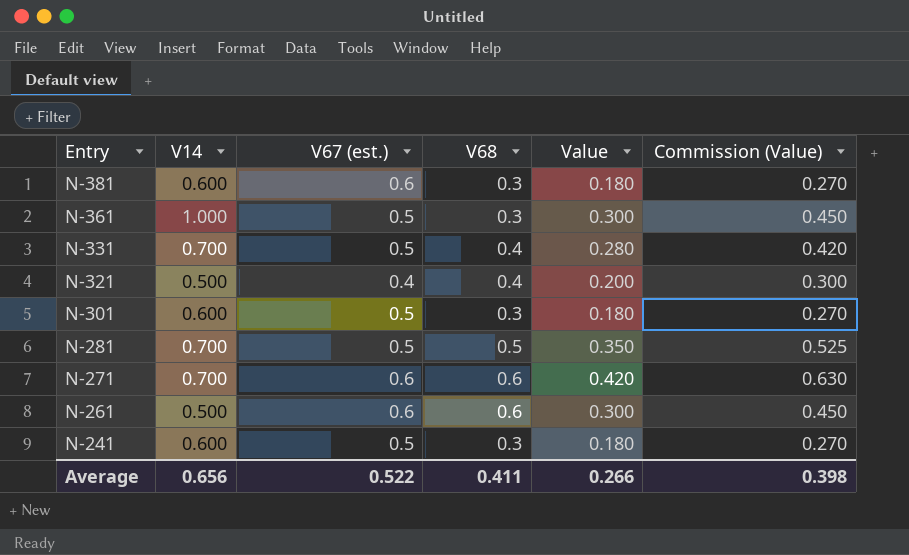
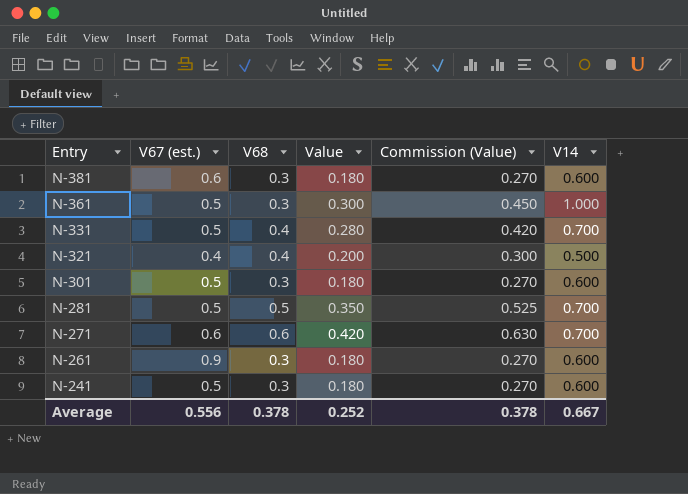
column V14 | position: 2 -> 6
N-261 | V67 (est.): 0.6 -> 0.9
N-261 | V68: 0.6 -> 0.3
N-261 | Value: 0.300 -> 0.180
N-261 | Commission (Value): 0.450 -> 0.270
N-261 | V14: 0.500 -> 0.600
Average | V67 (est.): 0.522 -> 0.556
Average | V68: 0.411 -> 0.378
Average | Value: 0.266 -> 0.252
Average | Commission (Value): 0.398 -> 0.378
Average | V14: 0.656 -> 0.667

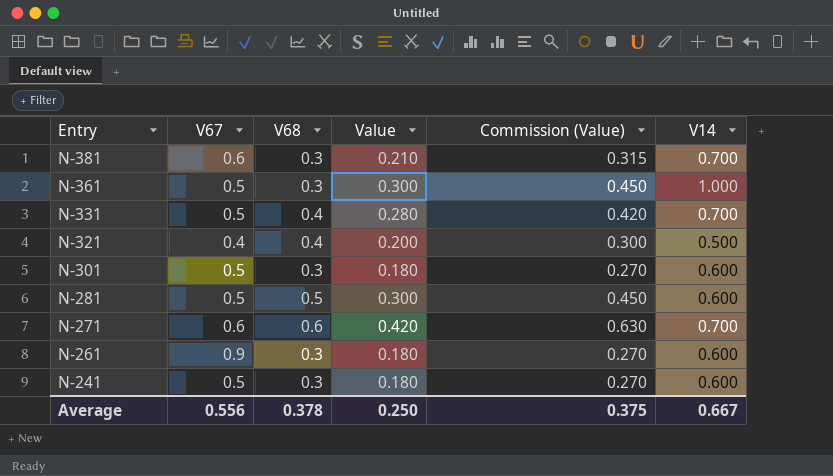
column name: V67 (est.) -> V67
N-381 | Value: 0.180 -> 0.210
N-381 | Commission (Value): 0.270 -> 0.315
N-381 | V14: 0.600 -> 0.700
N-281 | Value: 0.350 -> 0.300
N-281 | Commission (Value): 0.525 -> 0.450
N-281 | V14: 0.700 -> 0.600
Average | Value: 0.252 -> 0.250
Average | Commission (Value): 0.378 -> 0.375

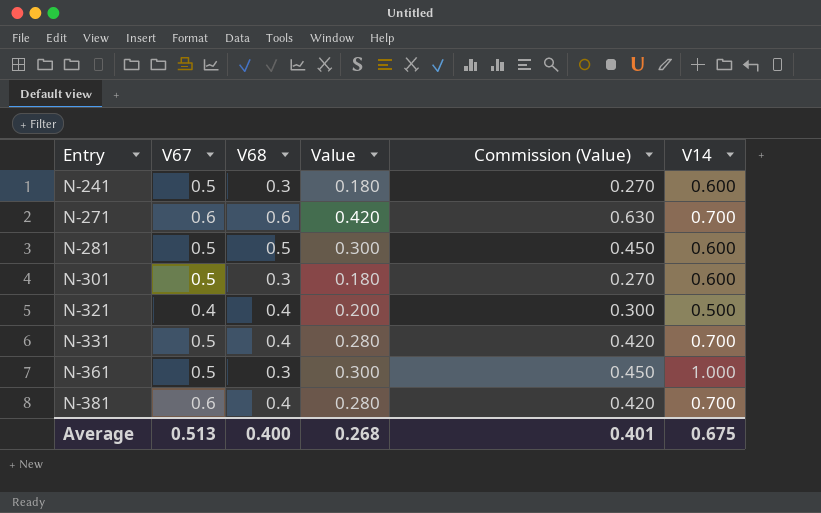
row order: Entry descending -> Entry ascending
row N-261: 0.9 | 0.3 | 0.180 | 0.270 | 0.600 -> none
N-381 | V68: 0.3 -> 0.4
N-381 | Value: 0.210 -> 0.280
N-381 | Commission (Value): 0.315 -> 0.420
Average | V67: 0.556 -> 0.513
Average | V68: 0.378 -> 0.400
Average | Value: 0.250 -> 0.268
Average | Commission (Value): 0.375 -> 0.401
Average | V14: 0.667 -> 0.675

